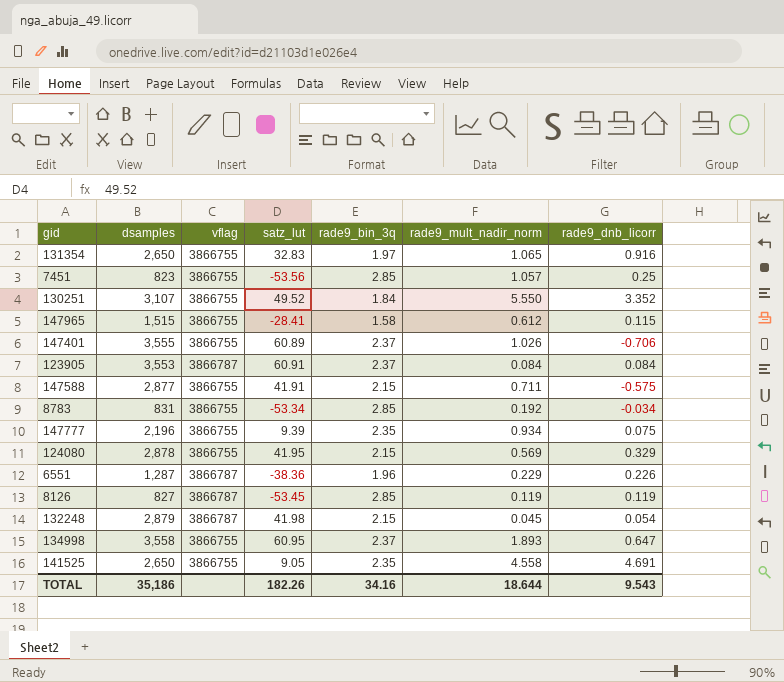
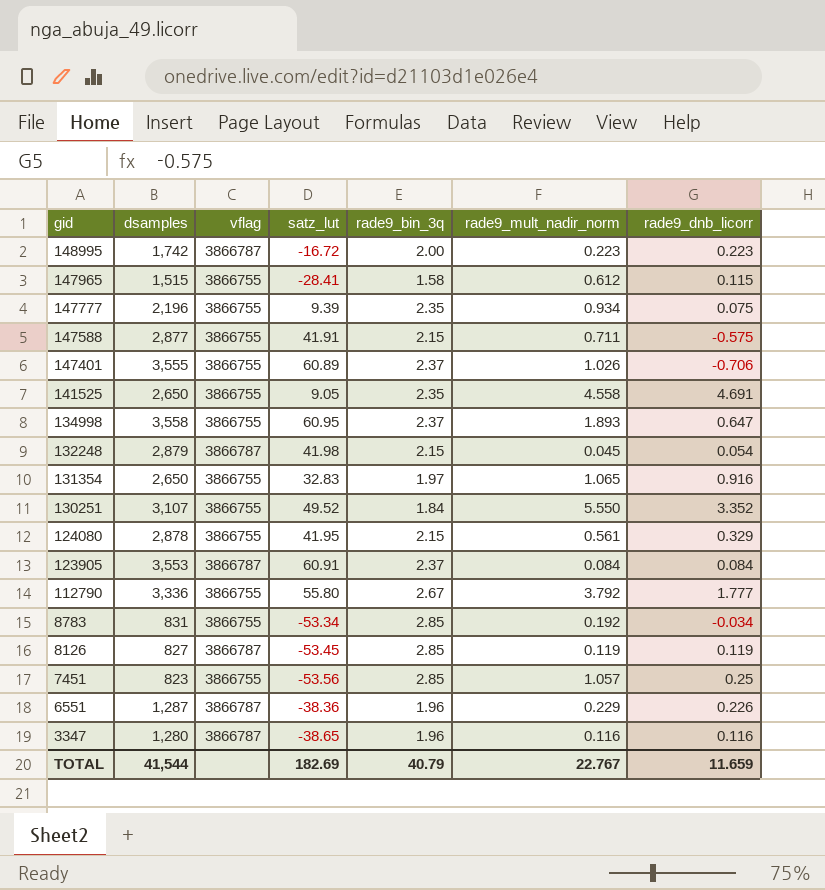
row order: none -> gid descending
row 148995: none -> 1,742 | 3866787 | -16.72 | 2.00 | 0.223 | 0.223
124080 | rade9_mult_nadir_norm: 0.569 -> 0.561
row 112790: none -> 3,336 | 3866755 | 55.80 | 2.67 | 3.792 | 1.777
row 3347: none -> 1,280 | 3866787 | -38.65 | 1.96 | 0.116 | 0.116
TOTAL | dsamples: 35,186 -> 41,544
TOTAL | satz_lut: 182.26 -> 182.69
TOTAL | rade9_bin_3q: 34.16 -> 40.79
TOTAL | rade9_mult_nadir_norm: 18.644 -> 22.767
TOTAL | rade9_dnb_licorr: 9.543 -> 11.659

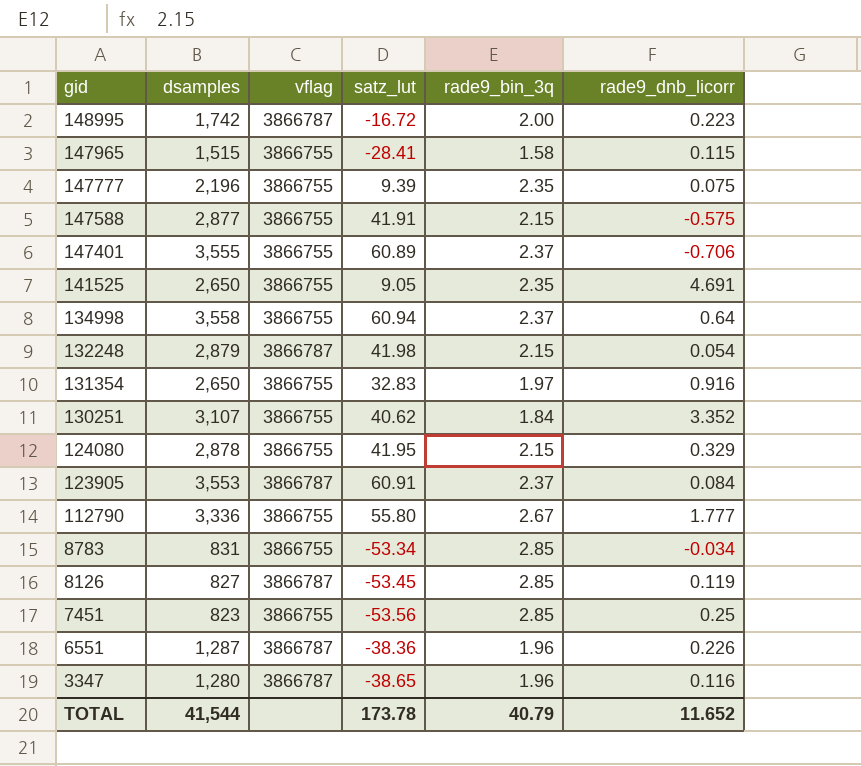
column rade9_mult_nadir_norm | position: 6 -> none
134998 | satz_lut: 60.95 -> 60.94
134998 | rade9_dnb_licorr: 0.647 -> 0.64
130251 | satz_lut: 49.52 -> 40.62
TOTAL | satz_lut: 182.69 -> 173.78
TOTAL | rade9_dnb_licorr: 11.659 -> 11.652

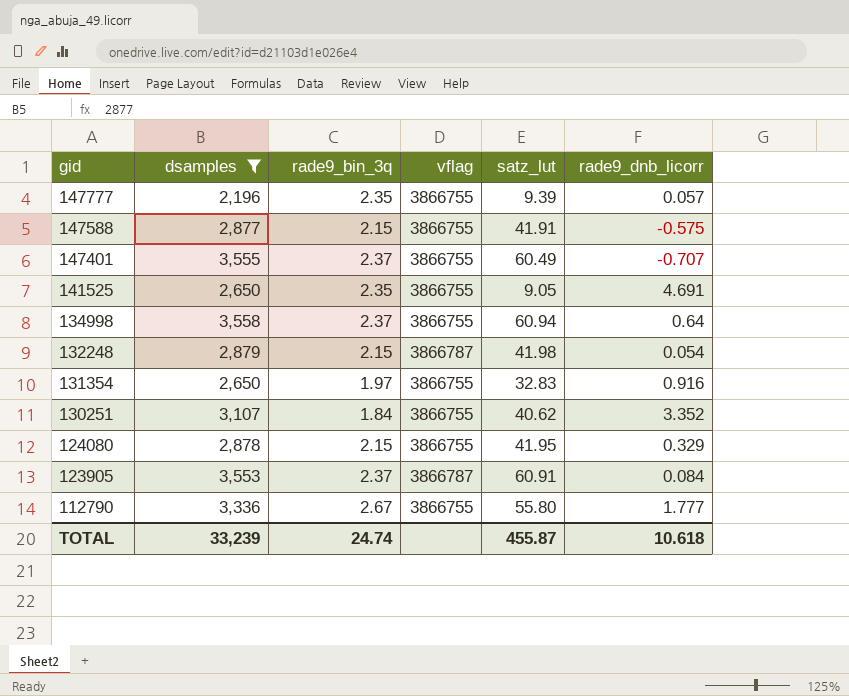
filter: none -> dsamples >= 2,196
column rade9_bin_3q | position: 5 -> 3
147777 | rade9_dnb_licorr: 0.075 -> 0.057
147401 | satz_lut: 60.89 -> 60.49
147401 | rade9_dnb_licorr: -0.706 -> -0.707
TOTAL | dsamples: 41,544 -> 33,239
TOTAL | rade9_bin_3q: 40.79 -> 24.74
TOTAL | satz_lut: 173.78 -> 455.87
TOTAL | rade9_dnb_licorr: 11.652 -> 10.618

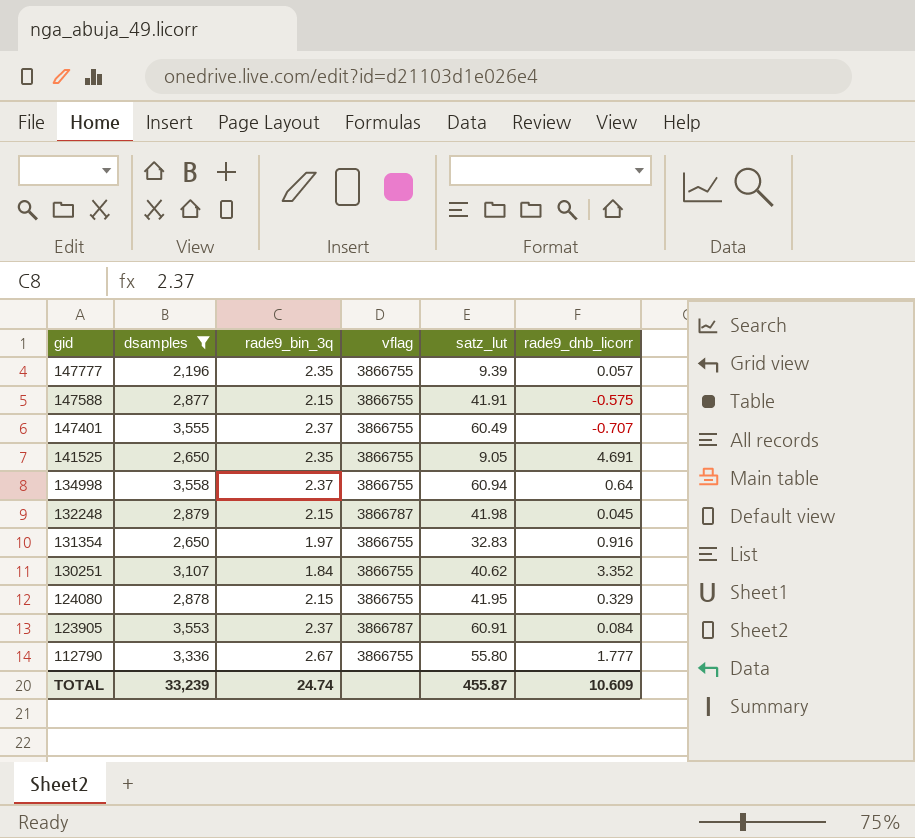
132248 | rade9_dnb_licorr: 0.054 -> 0.045
TOTAL | rade9_dnb_licorr: 10.618 -> 10.609

